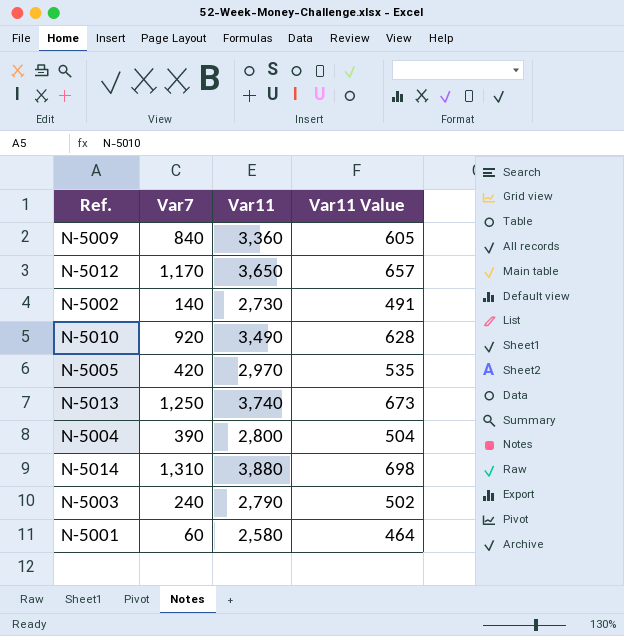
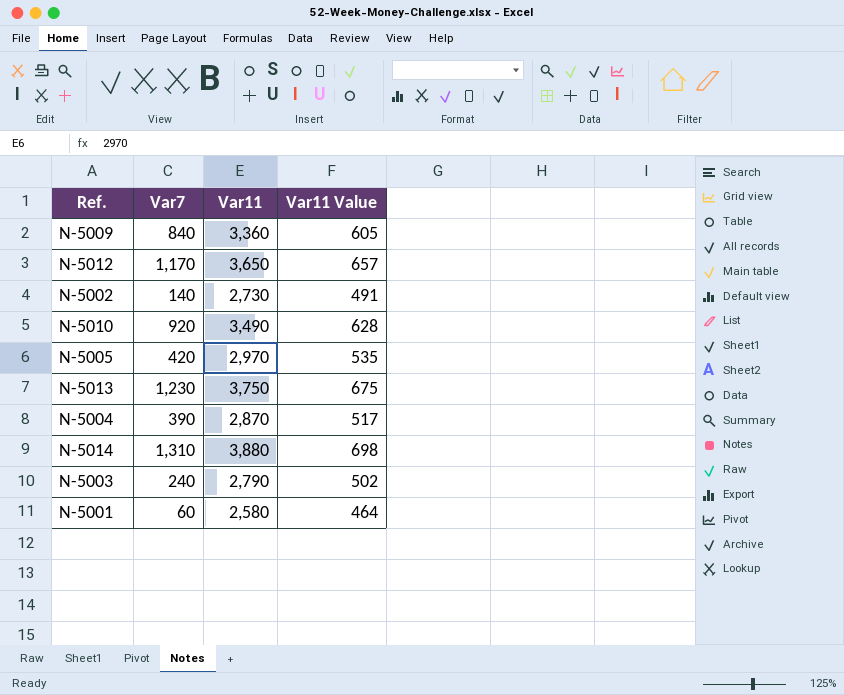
N-5013 | Var7: 1,250 -> 1,230
N-5013 | Var11: 3,740 -> 3,750
N-5013 | Var11 Value: 673 -> 675
N-5004 | Var11: 2,800 -> 2,870
N-5004 | Var11 Value: 504 -> 517

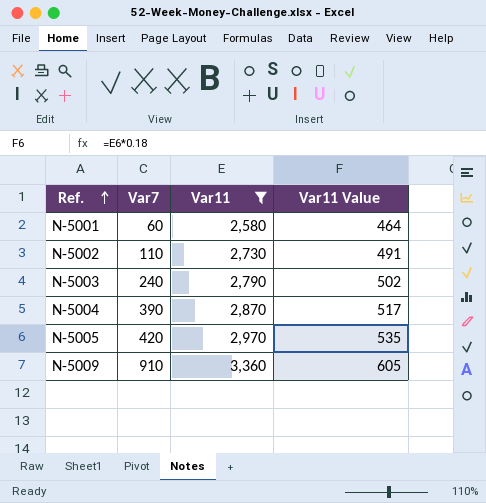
filter: none -> Var11 <= 3,360
row order: none -> Ref. ascending
N-5002 | Var7: 140 -> 110
N-5009 | Var7: 840 -> 910

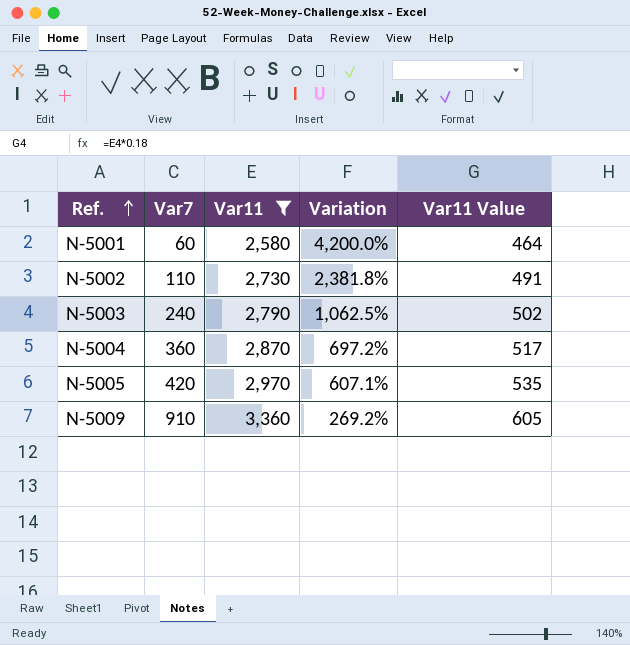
column Variation | formula: none -> ([Var11] - [Var7]) / [Var7]
N-5004 | Var7: 390 -> 360

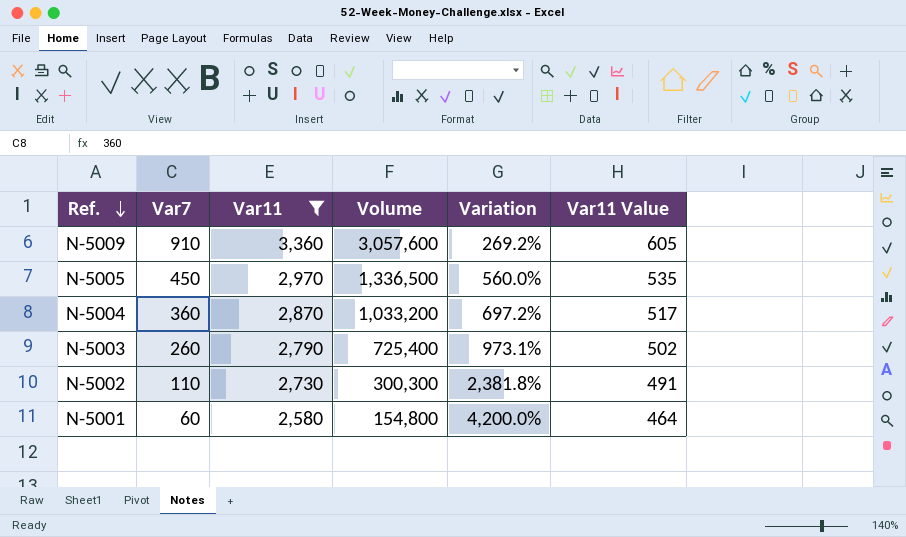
row order: Ref. ascending -> Ref. descending
column Volume | formula: none -> [Var7] * [Var11]
N-5005 | Var7: 420 -> 450
N-5005 | Variation: 607.1% -> 560.0%
N-5003 | Var7: 240 -> 260
N-5003 | Variation: 1,062.5% -> 973.1%

